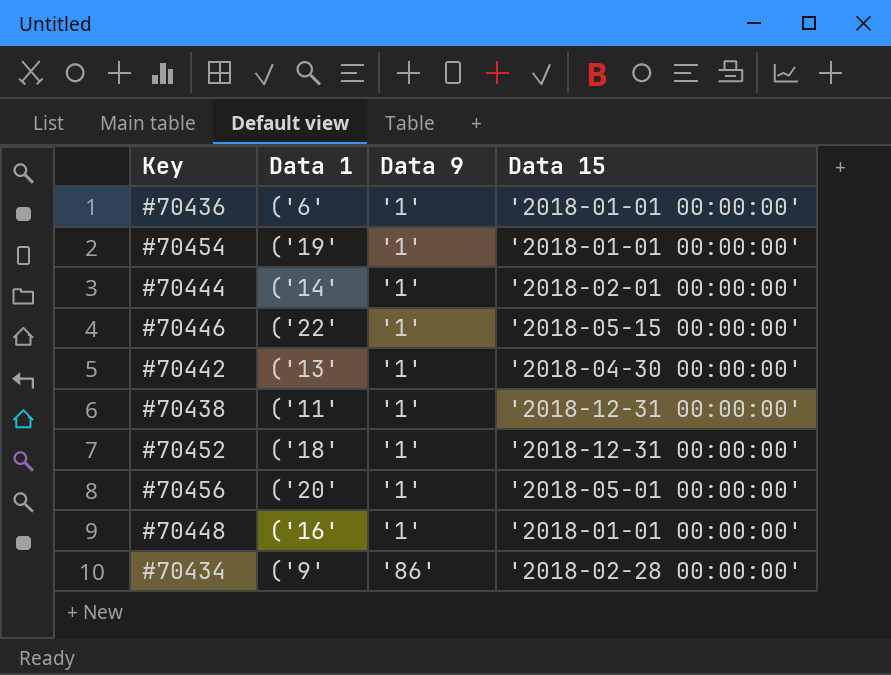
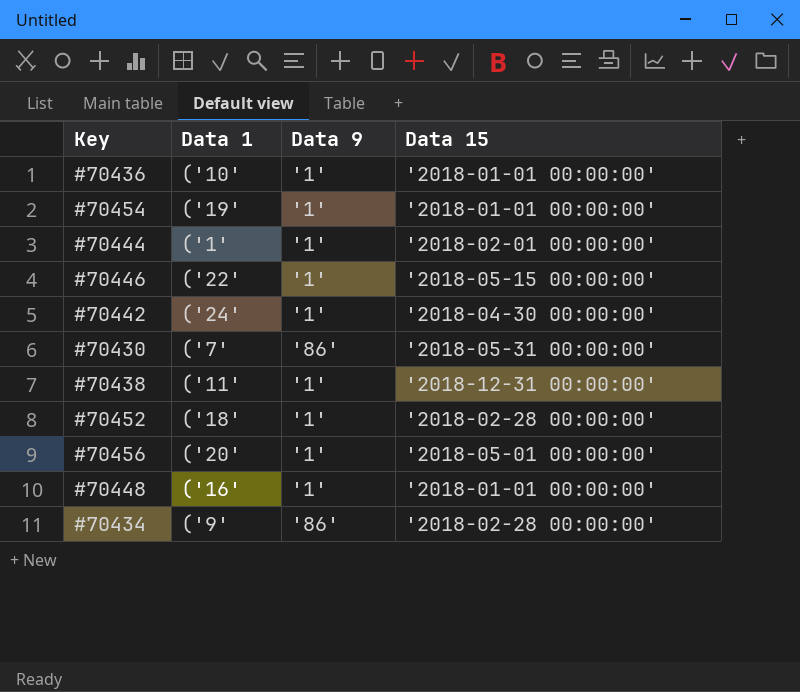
#70436 | Data 1: ('6' -> ('10'
#70444 | Data 1: ('14' -> ('1'
#70442 | Data 1: ('13' -> ('24'
row #70430: none -> ('7' | '86' | '2018-05-31 00:00:00'
#70452 | Data 15: '2018-12-31 00:00:00' -> '2018-02-28 00:00:00'

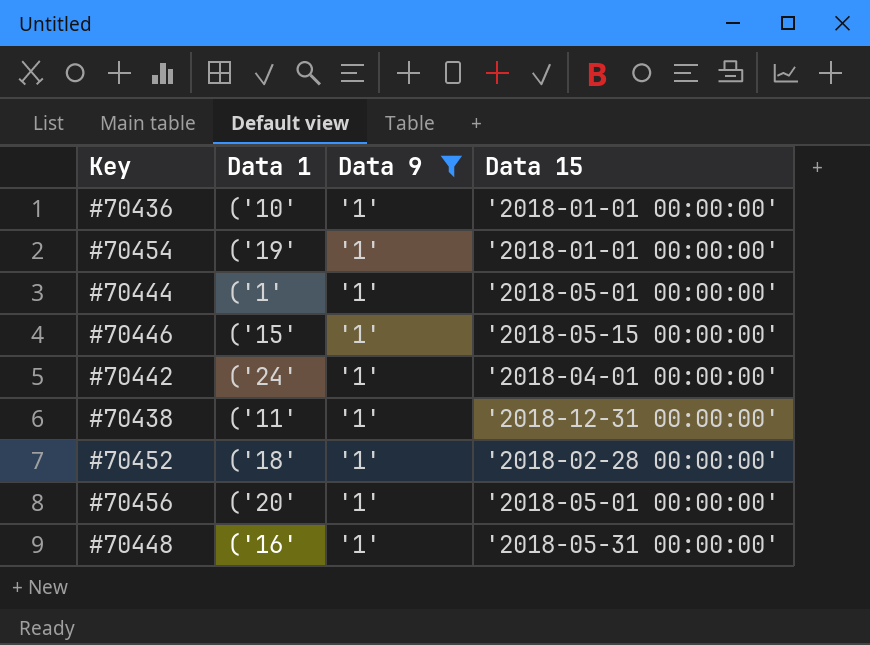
filter: none -> Data 9 = '1'
#70444 | Data 15: '2018-02-01 00:00:00' -> '2018-05-01 00:00:00'
#70446 | Data 1: ('22' -> ('15'
#70442 | Data 15: '2018-04-30 00:00:00' -> '2018-04-01 00:00:00'
#70448 | Data 15: '2018-01-01 00:00:00' -> '2018-05-31 00:00:00'

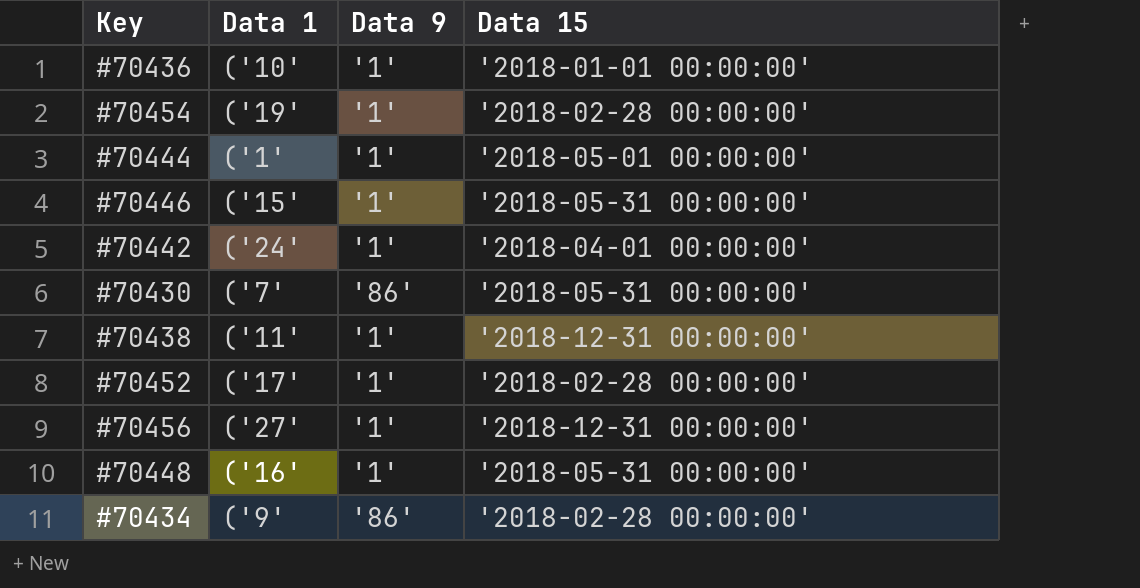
filter: Data 9 = '1' -> none
#70454 | Data 15: '2018-01-01 00:00:00' -> '2018-02-28 00:00:00'
#70446 | Data 15: '2018-05-15 00:00:00' -> '2018-05-31 00:00:00'
#70452 | Data 1: ('18' -> ('17'
#70456 | Data 1: ('20' -> ('27'
#70456 | Data 15: '2018-05-01 00:00:00' -> '2018-12-31 00:00:00'

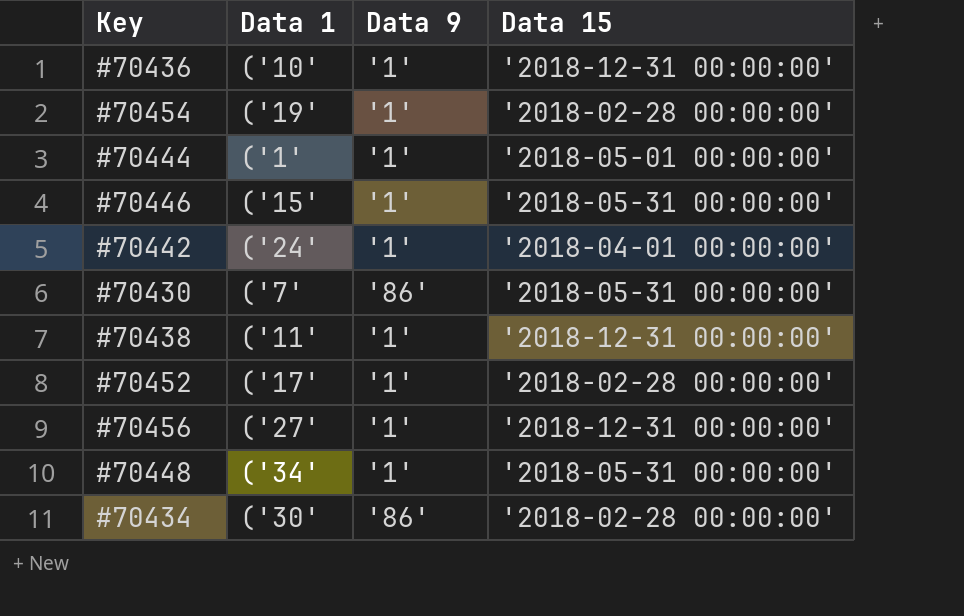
#70436 | Data 15: '2018-01-01 00:00:00' -> '2018-12-31 00:00:00'
#70448 | Data 1: ('16' -> ('34'
#70434 | Data 1: ('9' -> ('30'

